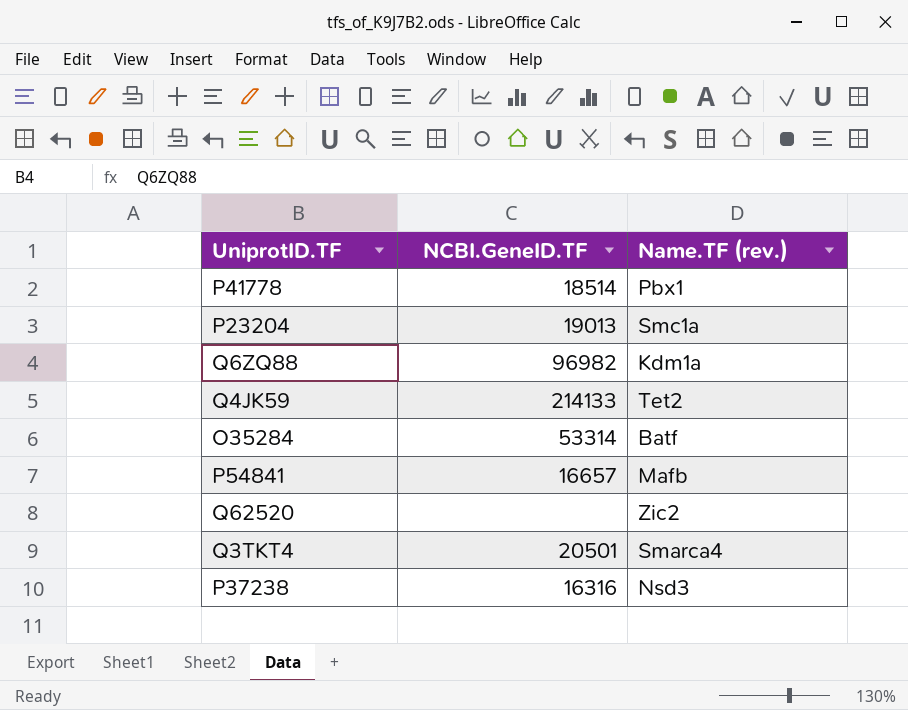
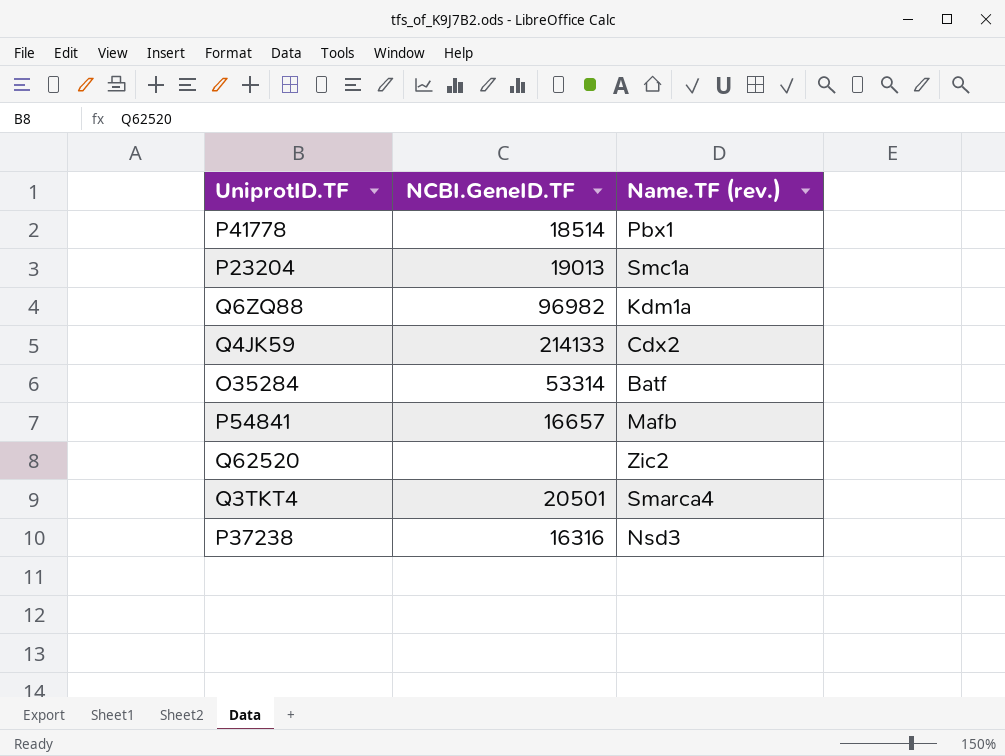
Q4JK59 | Name.TF (rev.): Tet2 -> Cdx2

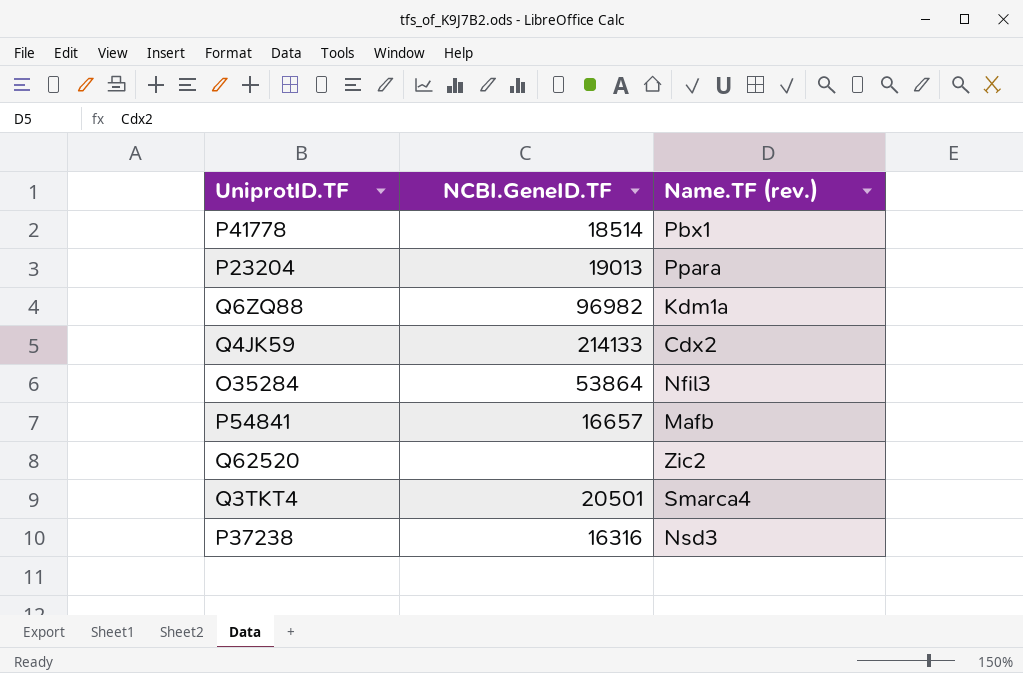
P23204 | Name.TF (rev.): Smc1a -> Ppara
O35284 | NCBI.GeneID.TF: 53314 -> 53864
O35284 | Name.TF (rev.): Batf -> Nfil3

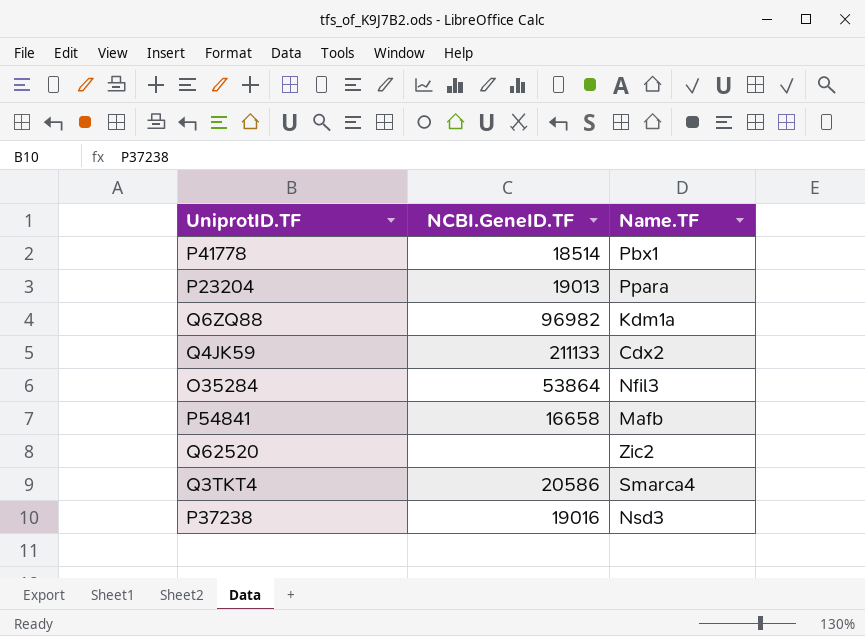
column name: Name.TF (rev.) -> Name.TF
Q4JK59 | NCBI.GeneID.TF: 214133 -> 211133
P54841 | NCBI.GeneID.TF: 16657 -> 16658
Q3TKT4 | NCBI.GeneID.TF: 20501 -> 20586
P37238 | NCBI.GeneID.TF: 16316 -> 19016

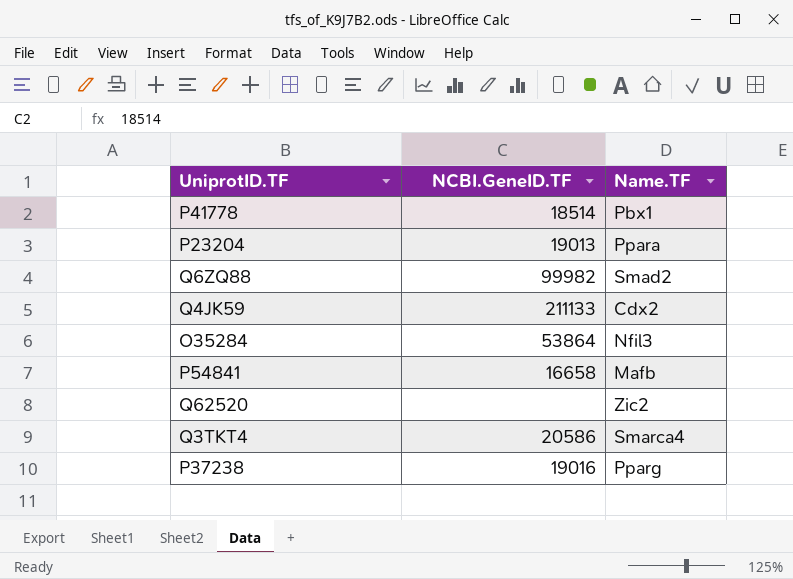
Q6ZQ88 | NCBI.GeneID.TF: 96982 -> 99982
Q6ZQ88 | Name.TF: Kdm1a -> Smad2
P37238 | Name.TF: Nsd3 -> Pparg

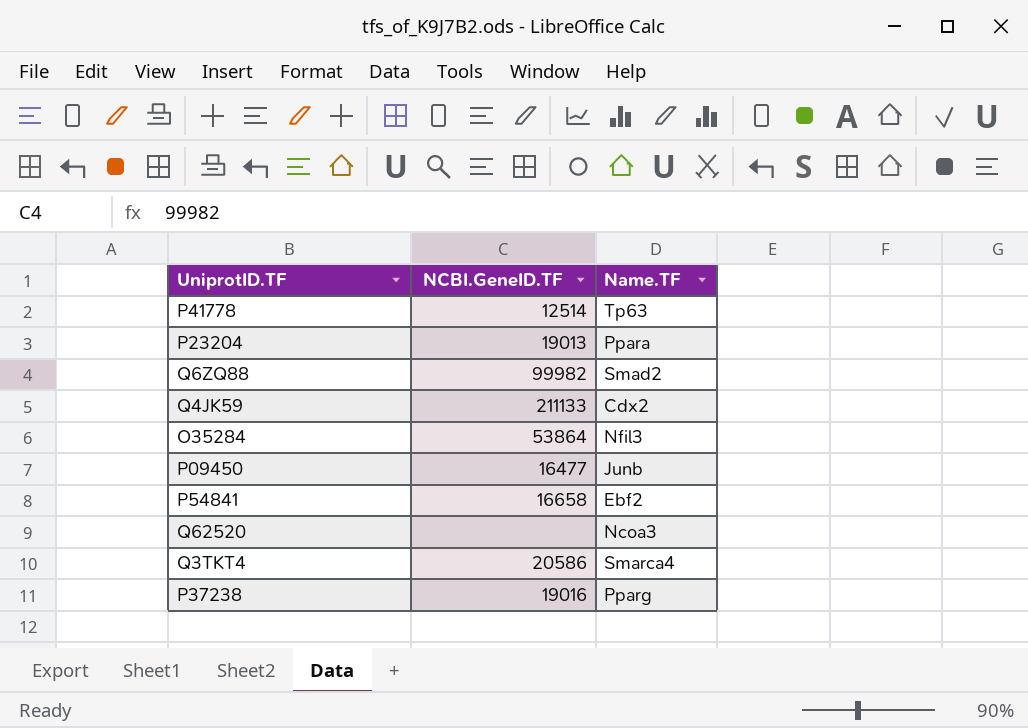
P41778 | NCBI.GeneID.TF: 18514 -> 12514
P41778 | Name.TF: Pbx1 -> Tp63
row P09450: none -> 16477 | Junb
P54841 | Name.TF: Mafb -> Ebf2
Q62520 | Name.TF: Zic2 -> Ncoa3

